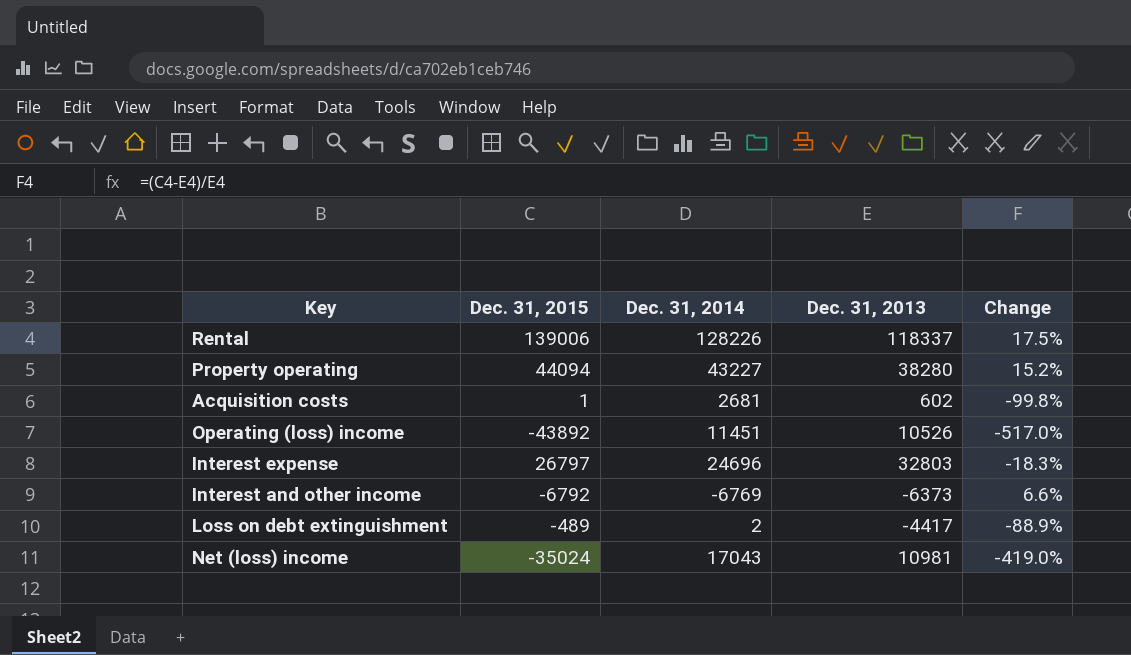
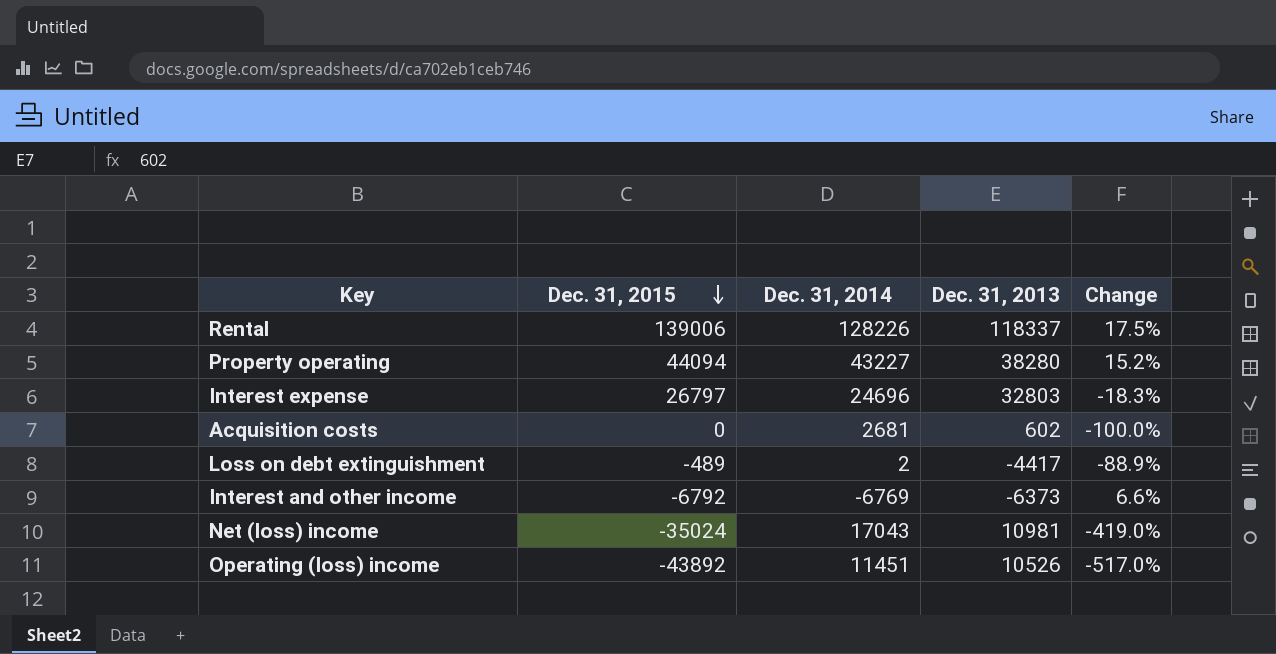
row order: none -> Dec. 31, 2015 descending
Acquisition costs | Dec. 31, 2015: 1 -> 0
Acquisition costs | Change: -99.8% -> -100.0%

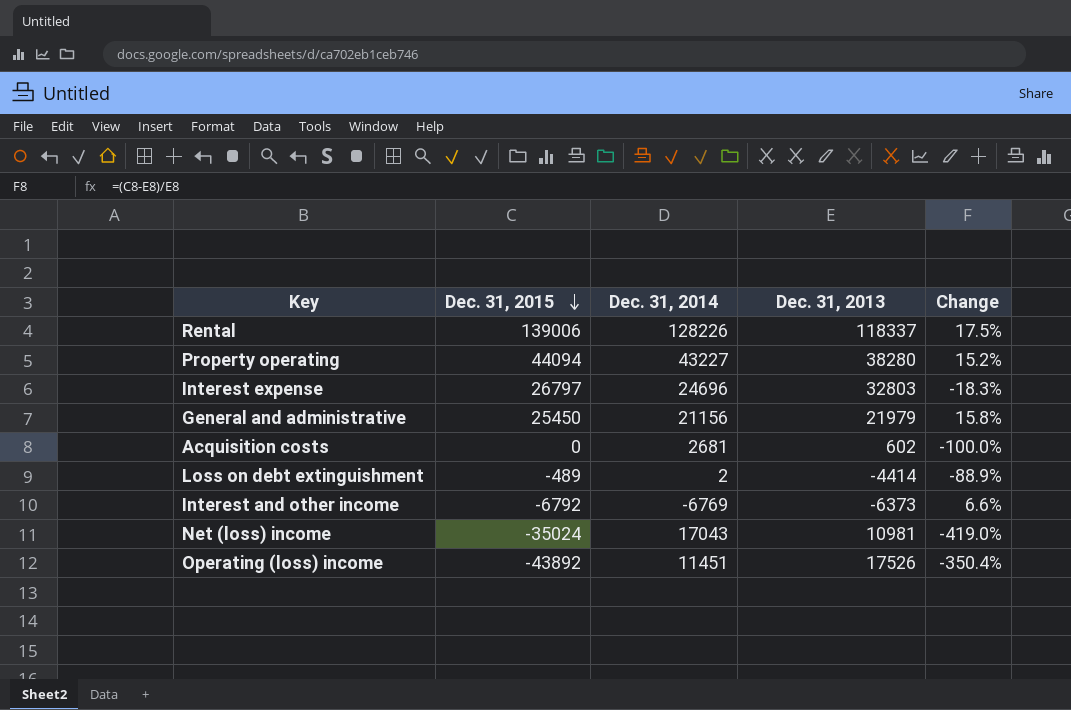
row General and administrative: none -> 25450 | 21156 | 21979 | 15.8%
Loss on debt extinguishment | Dec. 31, 2013: -4417 -> -4414
Operating (loss) income | Dec. 31, 2013: 10526 -> 17526
Operating (loss) income | Change: -517.0% -> -350.4%

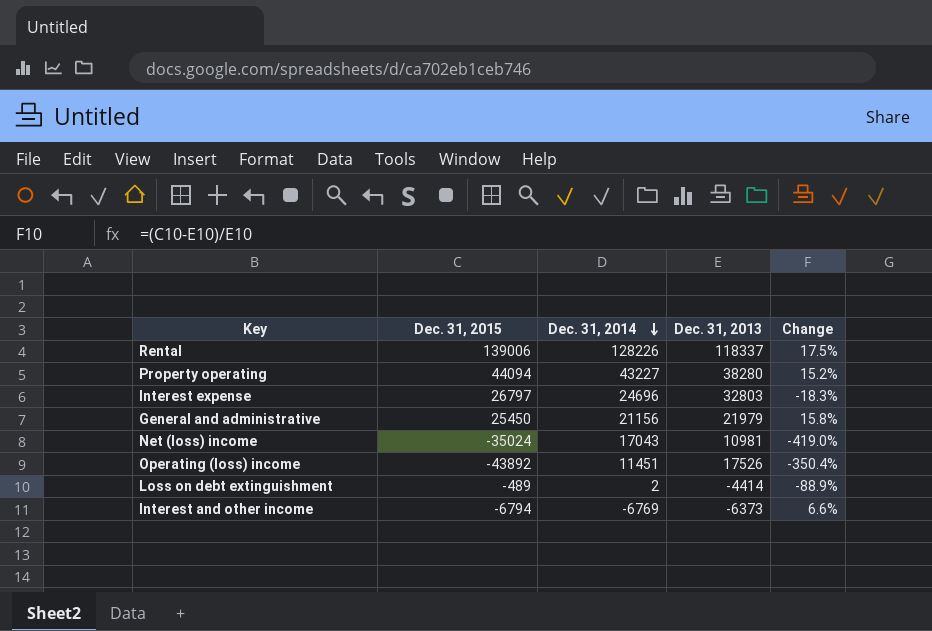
row order: Dec. 31, 2015 descending -> Dec. 31, 2014 descending
row Acquisition costs: 0 | 2681 | 602 | -100.0% -> none
Interest and other income | Dec. 31, 2015: -6792 -> -6794

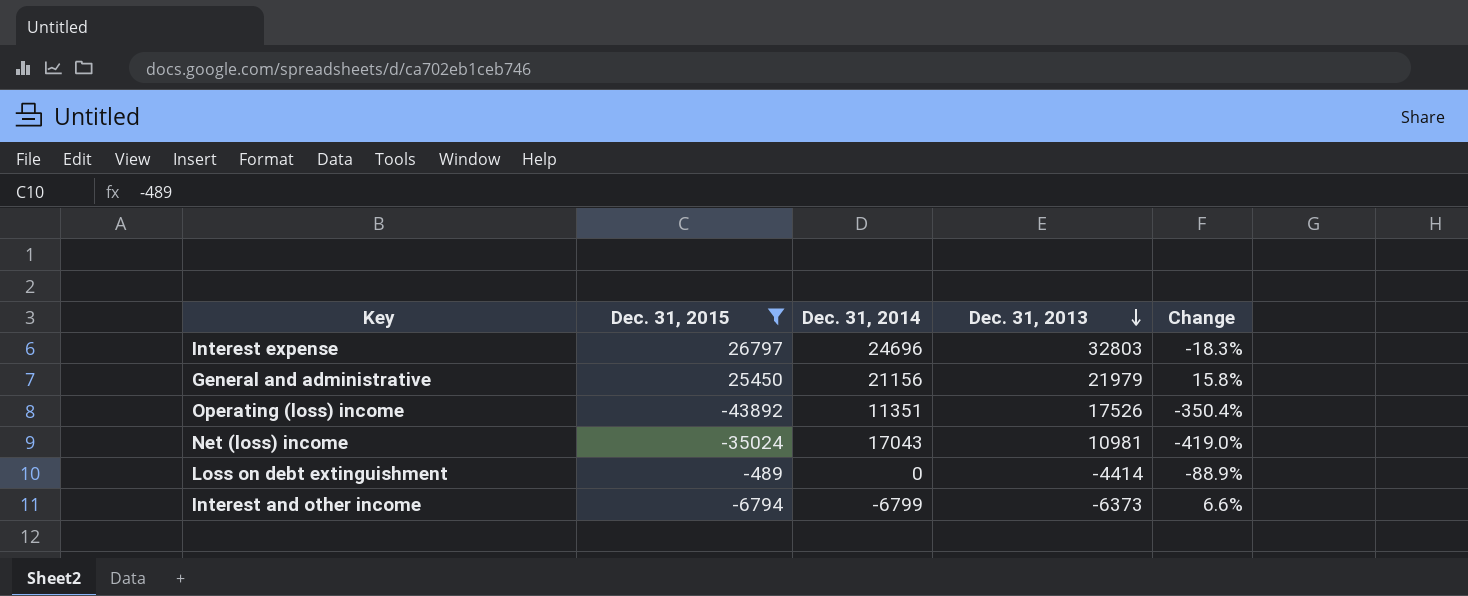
filter: none -> Dec. 31, 2015 <= 26797
row order: Dec. 31, 2014 descending -> Dec. 31, 2013 descending
Operating (loss) income | Dec. 31, 2014: 11451 -> 11351
Loss on debt extinguishment | Dec. 31, 2014: 2 -> 0
Interest and other income | Dec. 31, 2014: -6769 -> -6799

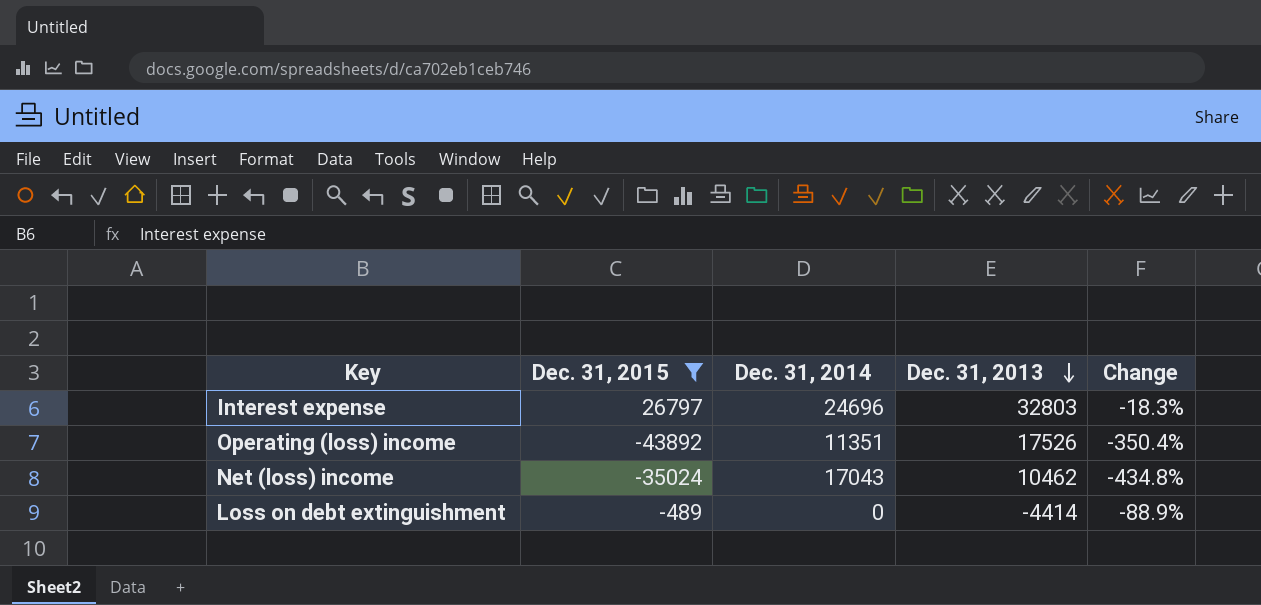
row General and administrative: 25450 | 21156 | 21979 | 15.8% -> none
row Interest and other income: -6794 | -6799 | -6373 | 6.6% -> none
Net (loss) income | Dec. 31, 2013: 10981 -> 10462
Net (loss) income | Change: -419.0% -> -434.8%

